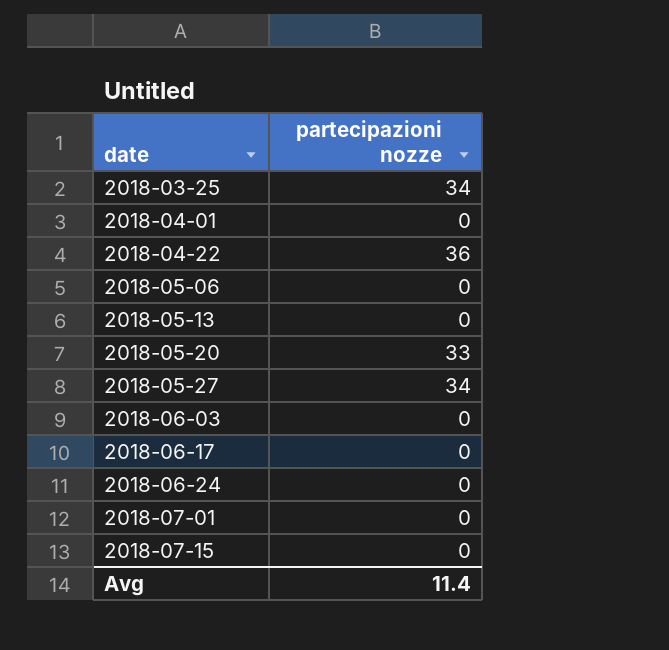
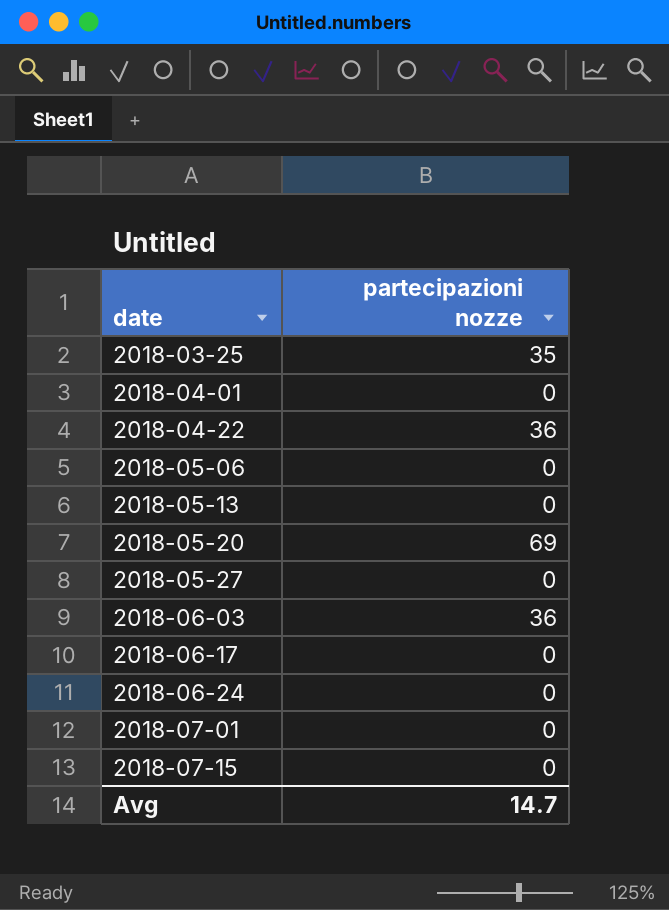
2018-03-25 | partecipazioni nozze: 34 -> 35
2018-05-20 | partecipazioni nozze: 33 -> 69
2018-05-27 | partecipazioni nozze: 34 -> 0
2018-06-03 | partecipazioni nozze: 0 -> 36
Avg | partecipazioni nozze: 11.4 -> 14.7

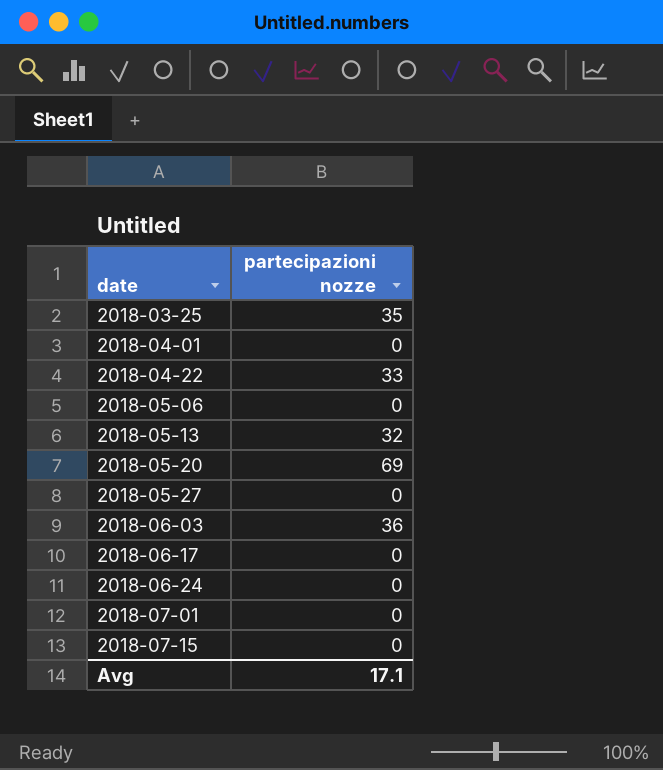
2018-04-22 | partecipazioni nozze: 36 -> 33
2018-05-13 | partecipazioni nozze: 0 -> 32
Avg | partecipazioni nozze: 14.7 -> 17.1

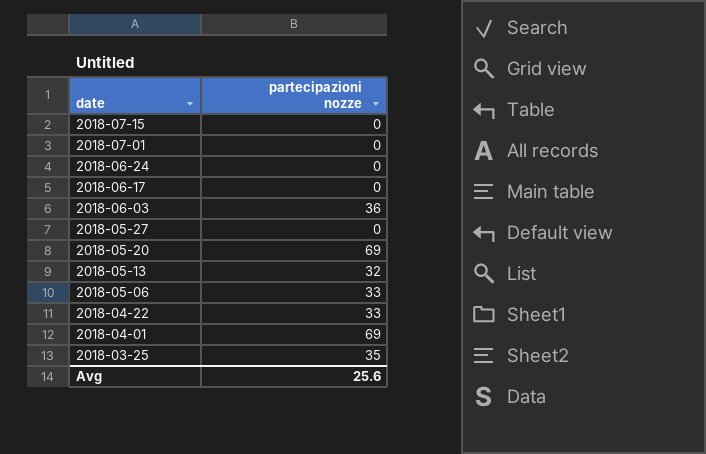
row order: date ascending -> date descending
2018-05-06 | partecipazioni nozze: 0 -> 33
2018-04-01 | partecipazioni nozze: 0 -> 69
Avg | partecipazioni nozze: 17.1 -> 25.6

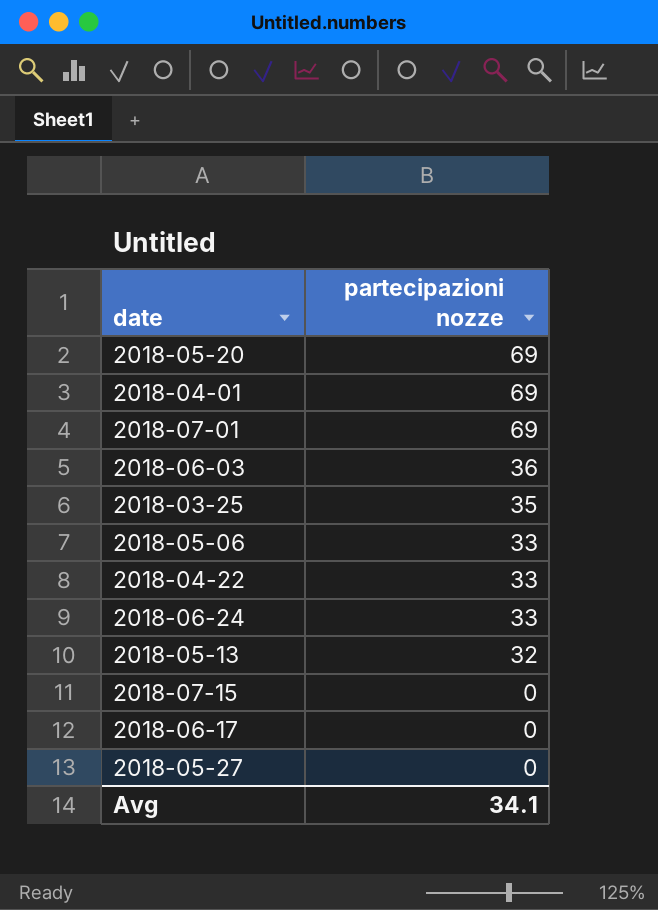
row order: date descending -> partecipazioni nozze descending
2018-07-01 | partecipazioni nozze: 0 -> 69
2018-06-24 | partecipazioni nozze: 0 -> 33
Avg | partecipazioni nozze: 25.6 -> 34.1

